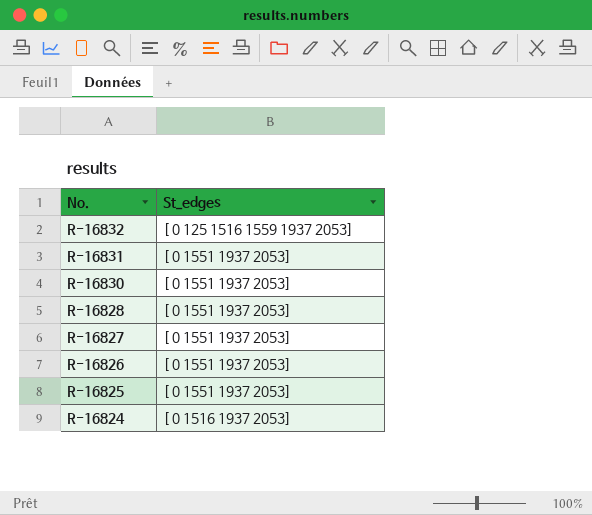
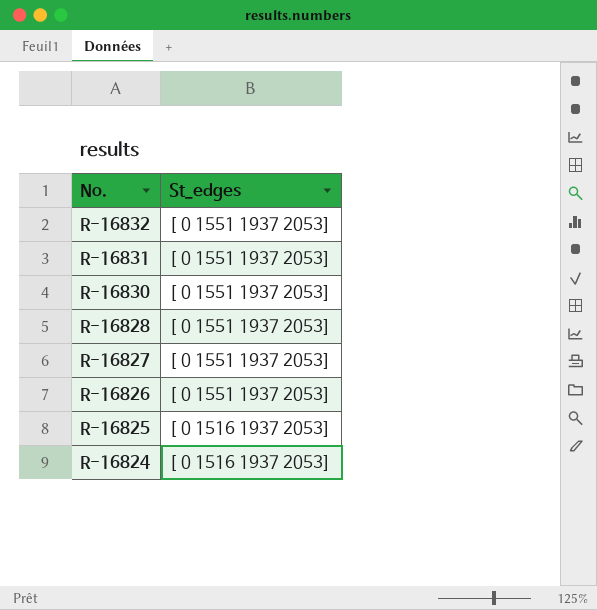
R-16832 | St_edges: [ 0 125 1516 1559 1937 2053] -> [ 0 1551 1937 2053]
R-16825 | St_edges: [ 0 1551 1937 2053] -> [ 0 1516 1937 2053]

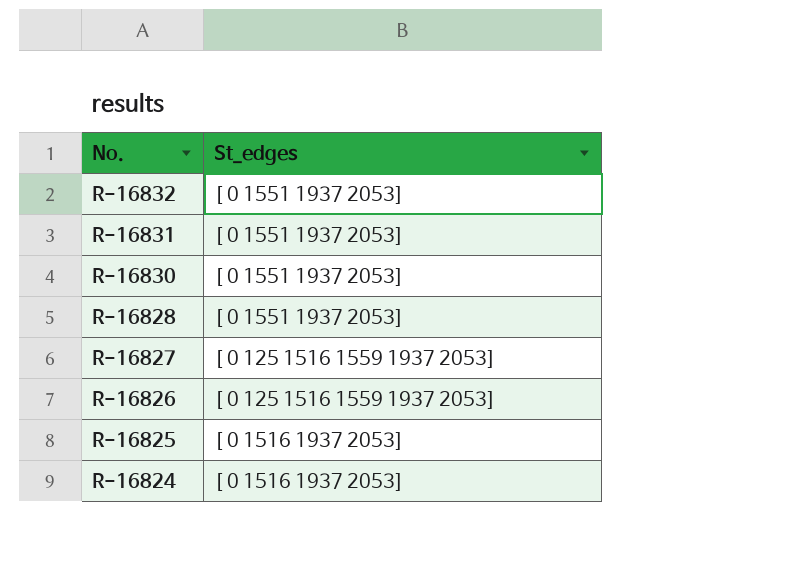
R-16827 | St_edges: [ 0 1551 1937 2053] -> [ 0 125 1516 1559 1937 2053]
R-16826 | St_edges: [ 0 1551 1937 2053] -> [ 0 125 1516 1559 1937 2053]

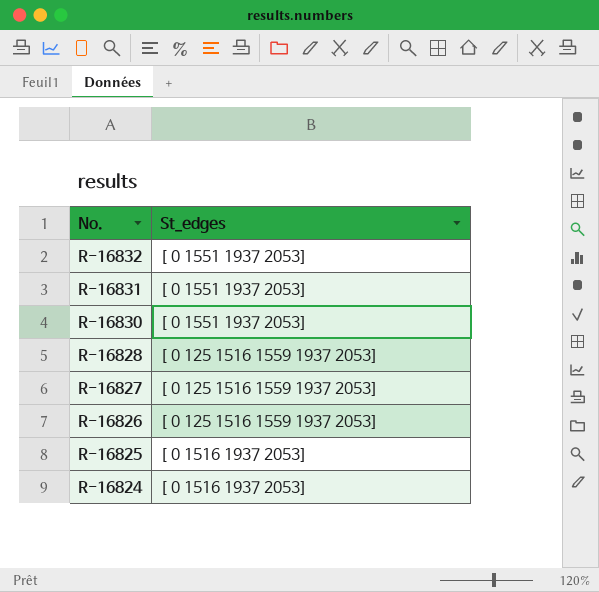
R-16828 | St_edges: [ 0 1551 1937 2053] -> [ 0 125 1516 1559 1937 2053]

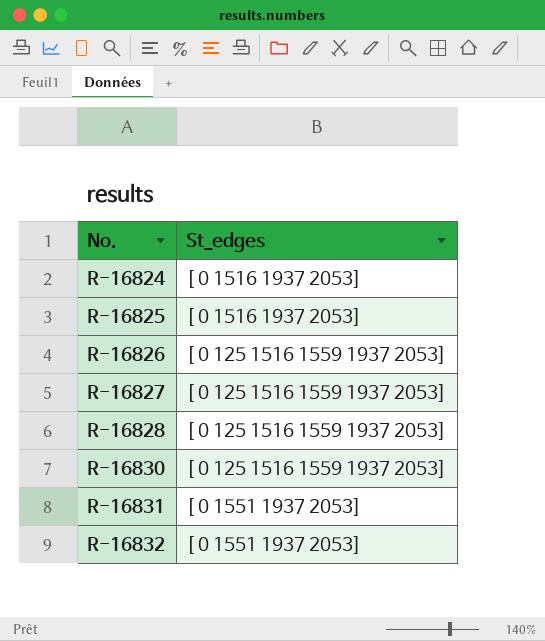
row order: No. descending -> No. ascending
R-16830 | St_edges: [ 0 1551 1937 2053] -> [ 0 125 1516 1559 1937 2053]

